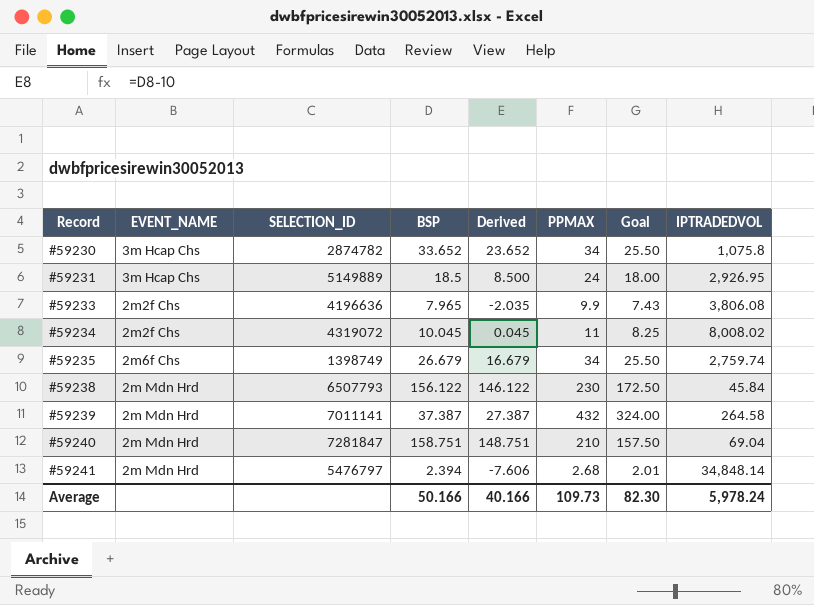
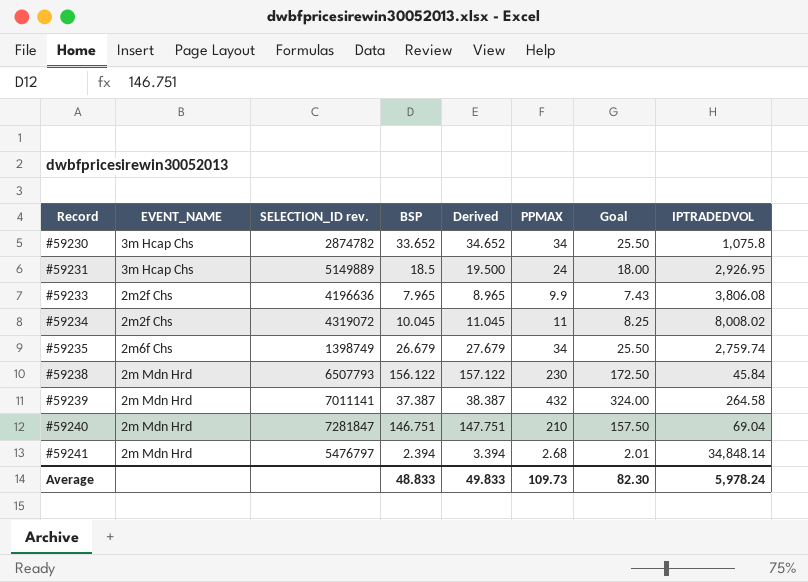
column name: SELECTION_ID -> SELECTION_ID rev.
column Derived | formula: [BSP] - 10 -> [BSP] + 1
#59240 | BSP: 158.751 -> 146.751
Average | BSP: 50.166 -> 48.833
Average | Derived: 40.166 -> 49.833

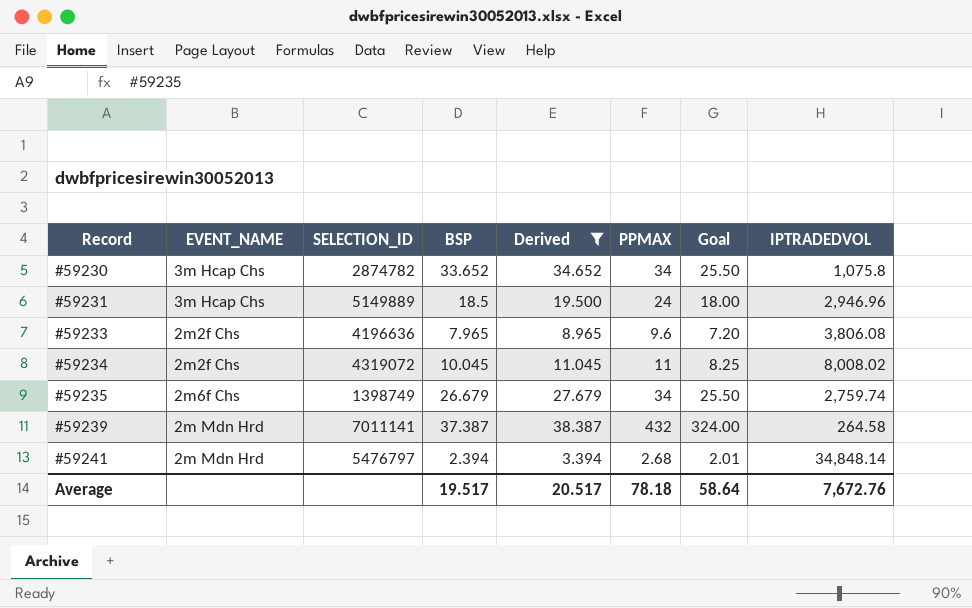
filter: none -> Derived <= 38.387
column name: SELECTION_ID rev. -> SELECTION_ID
#59231 | IPTRADEDVOL: 2,926.95 -> 2,946.96
#59233 | PPMAX: 9.9 -> 9.6
#59233 | Goal: 7.43 -> 7.20
Average | BSP: 48.833 -> 19.517
Average | Derived: 49.833 -> 20.517
Average | PPMAX: 109.73 -> 78.18
Average | Goal: 82.30 -> 58.64
Average | IPTRADEDVOL: 5,978.24 -> 7,672.76

